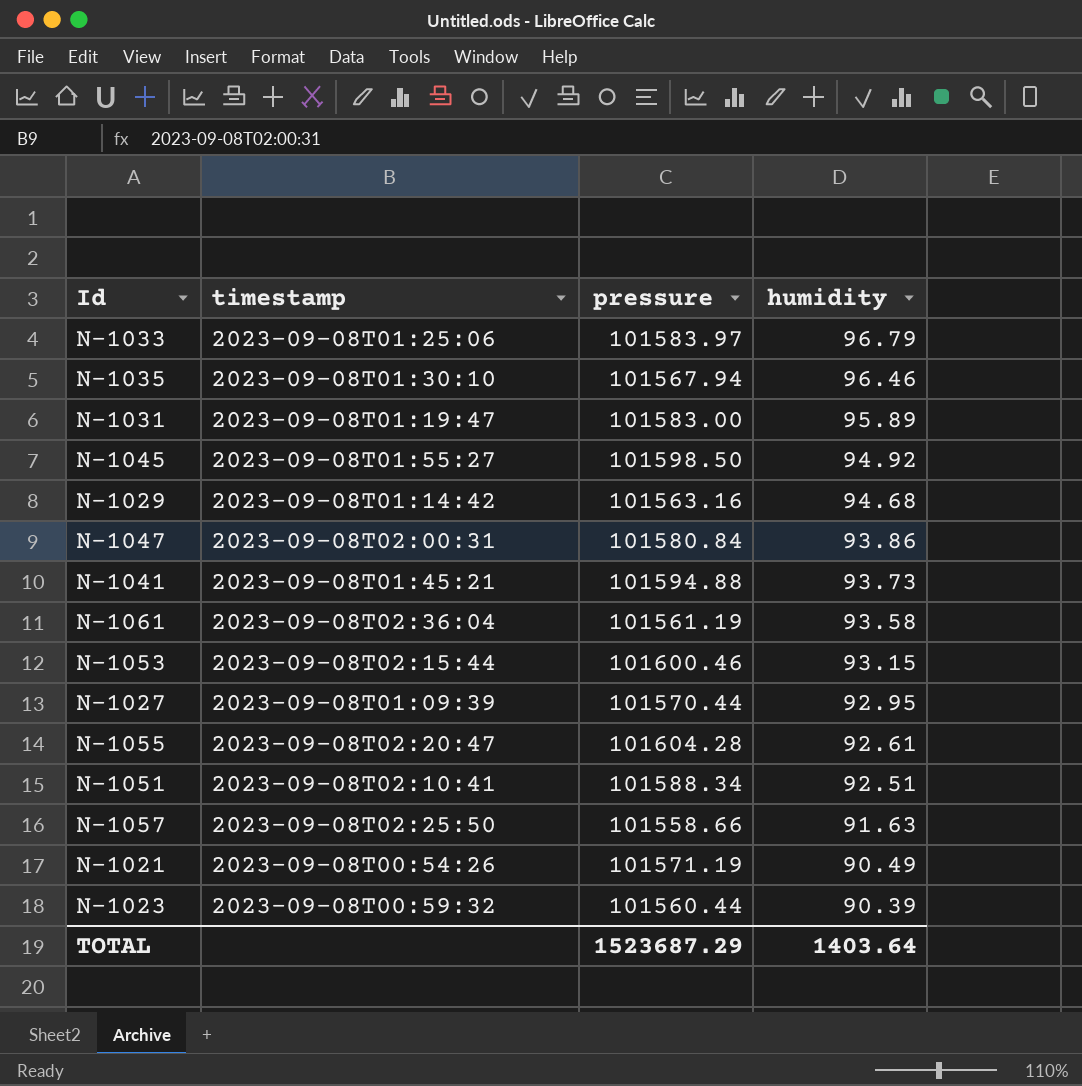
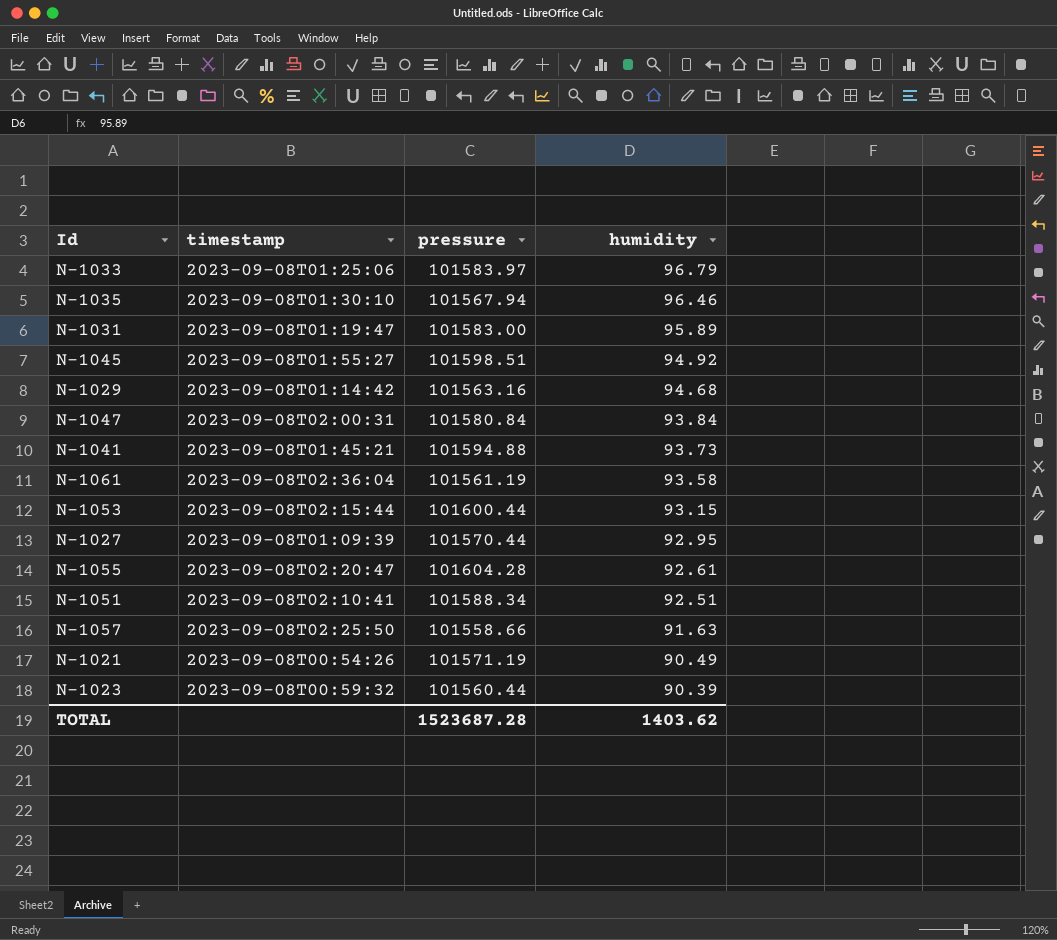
N-1045 | pressure: 101598.50 -> 101598.51
N-1047 | humidity: 93.86 -> 93.84
N-1053 | pressure: 101600.46 -> 101600.44
TOTAL | pressure: 1523687.29 -> 1523687.28
TOTAL | humidity: 1403.64 -> 1403.62

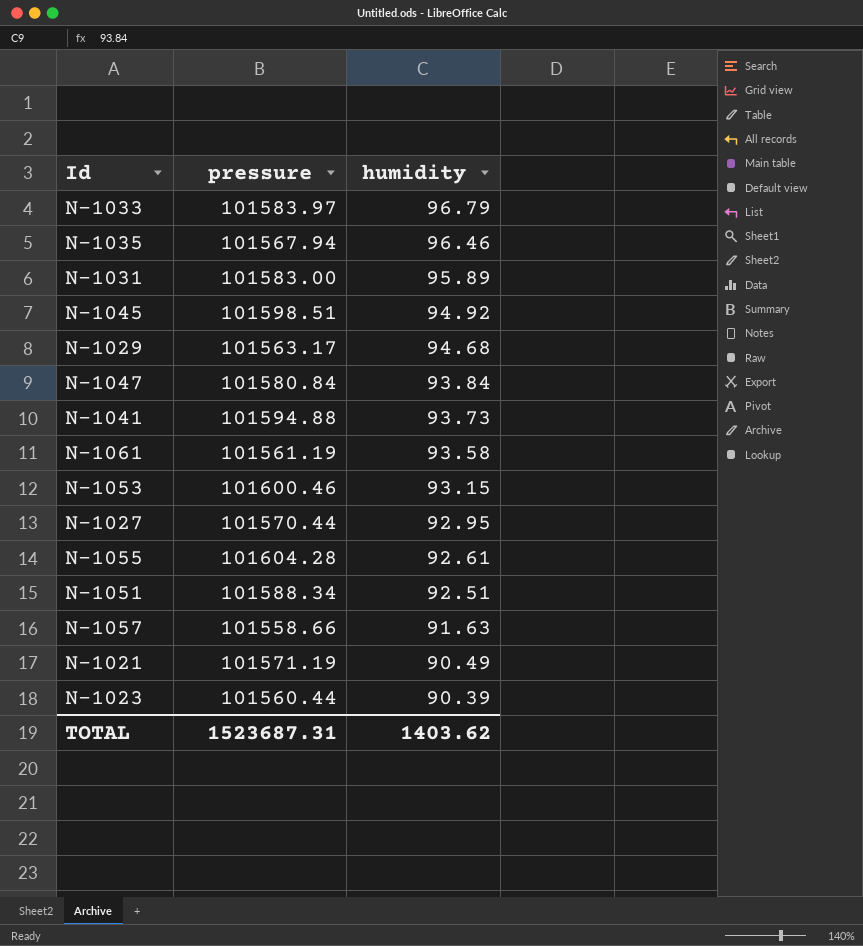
column timestamp | position: 2 -> none
N-1029 | pressure: 101563.16 -> 101563.17
N-1053 | pressure: 101600.44 -> 101600.46
TOTAL | pressure: 1523687.28 -> 1523687.31

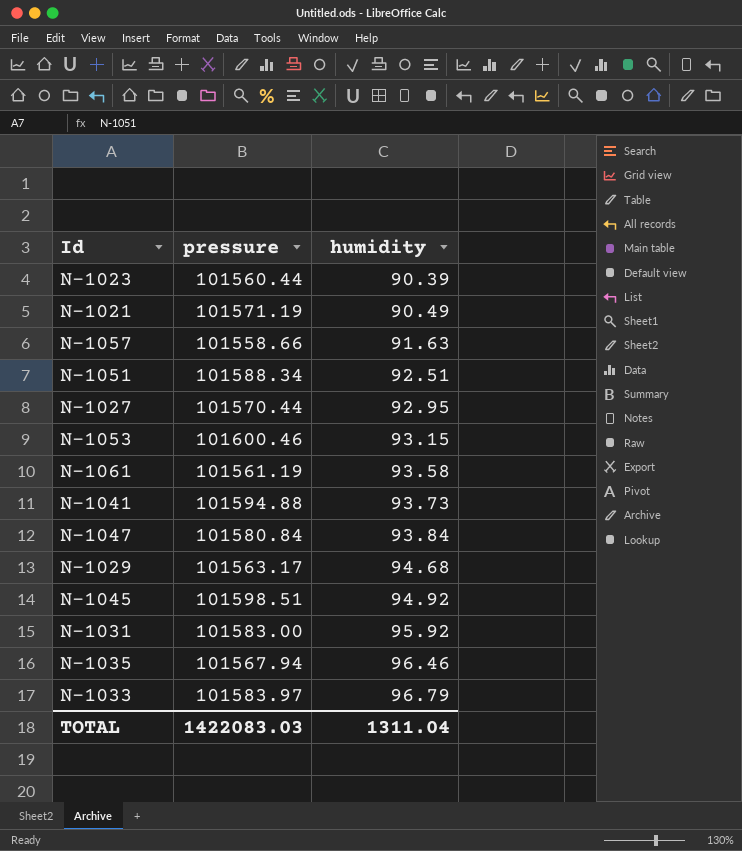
row order: humidity descending -> humidity ascending
row N-1055: 101604.28 | 92.61 -> none
N-1031 | humidity: 95.89 -> 95.92
TOTAL | pressure: 1523687.31 -> 1422083.03
TOTAL | humidity: 1403.62 -> 1311.04

